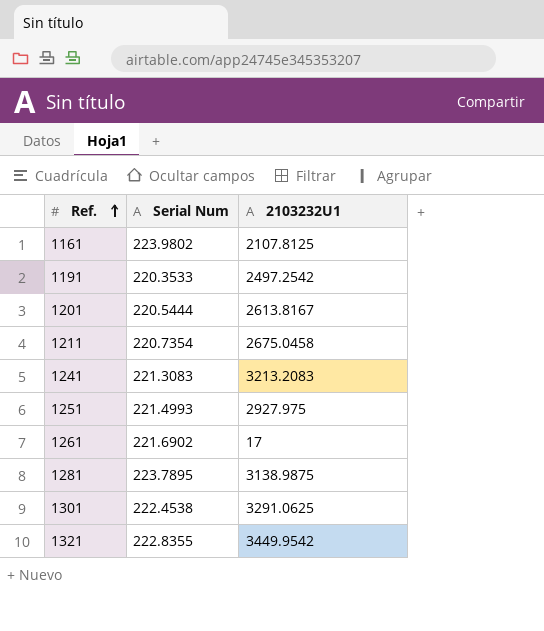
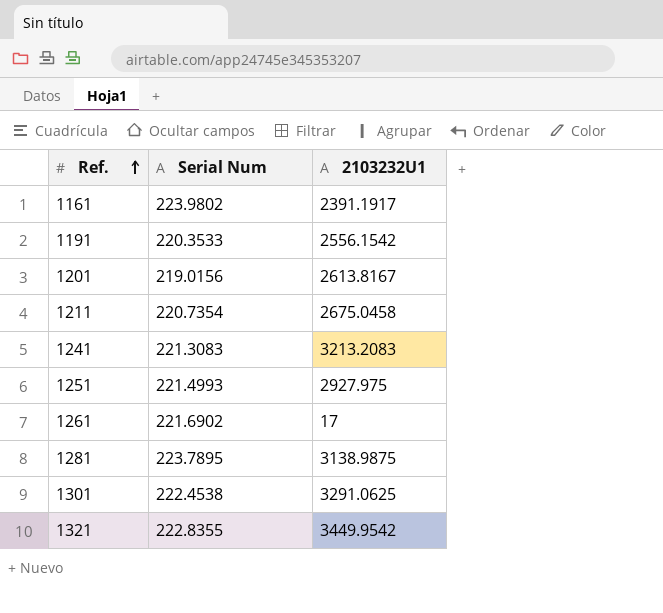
1161 | 2103232U1: 2107.8125 -> 2391.1917
1191 | 2103232U1: 2497.2542 -> 2556.1542
1201 | Serial Num: 220.5444 -> 219.0156

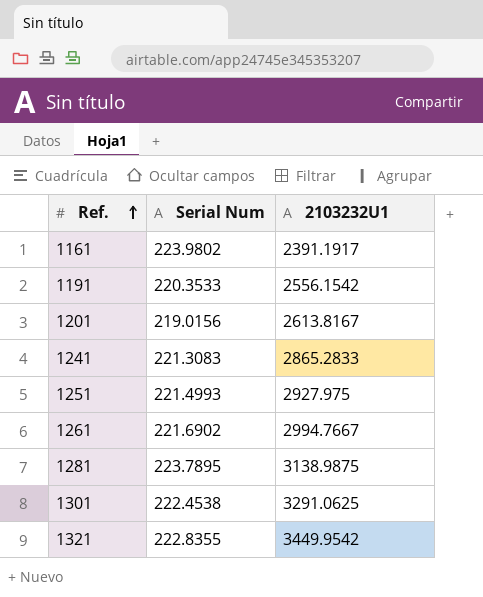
row 1211: 220.7354 | 2675.0458 -> none
1241 | 2103232U1: 3213.2083 -> 2865.2833
1261 | 2103232U1: 17 -> 2994.7667

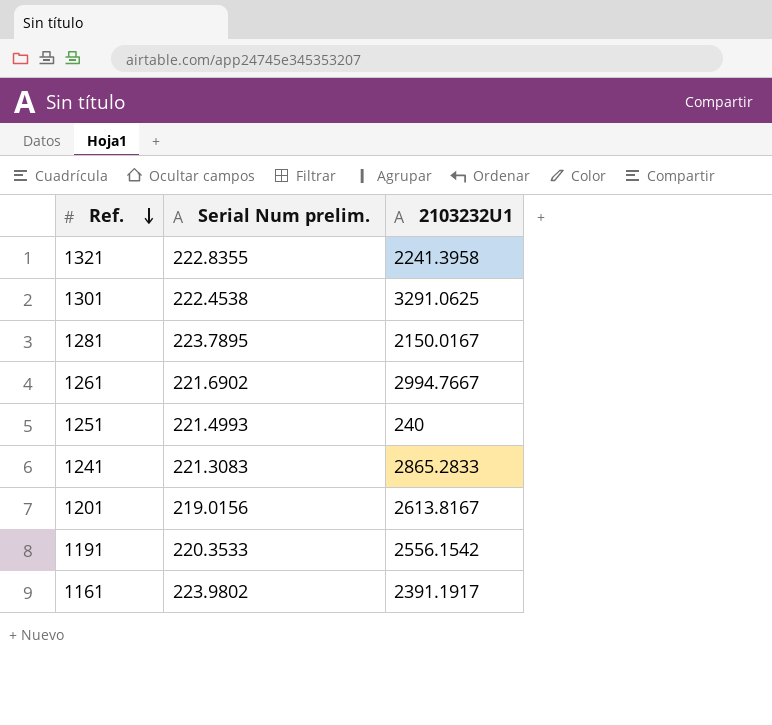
row order: Ref. ascending -> Ref. descending
column name: Serial Num -> Serial Num prelim.
1321 | 2103232U1: 3449.9542 -> 2241.3958
1281 | 2103232U1: 3138.9875 -> 2150.0167
1251 | 2103232U1: 2927.975 -> 240

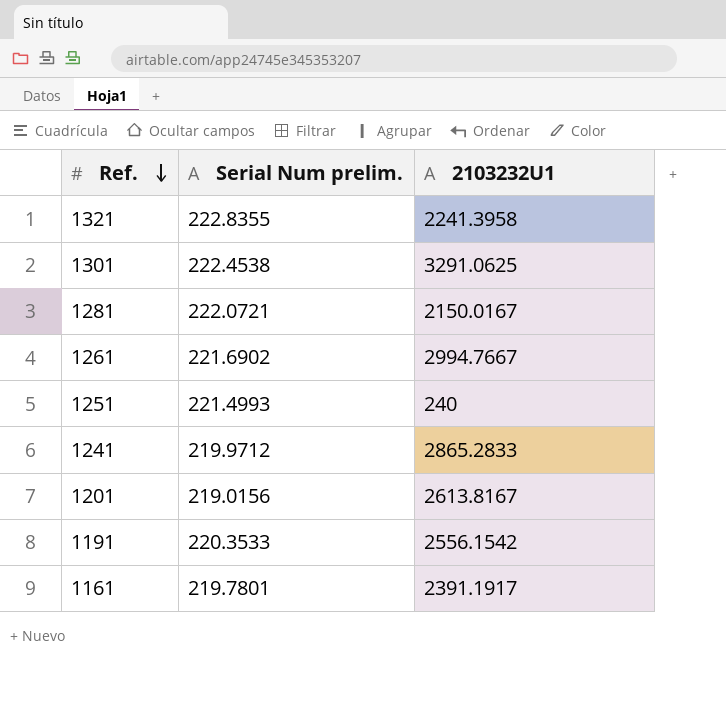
1281 | Serial Num prelim.: 223.7895 -> 222.0721
1241 | Serial Num prelim.: 221.3083 -> 219.9712
1161 | Serial Num prelim.: 223.9802 -> 219.7801

